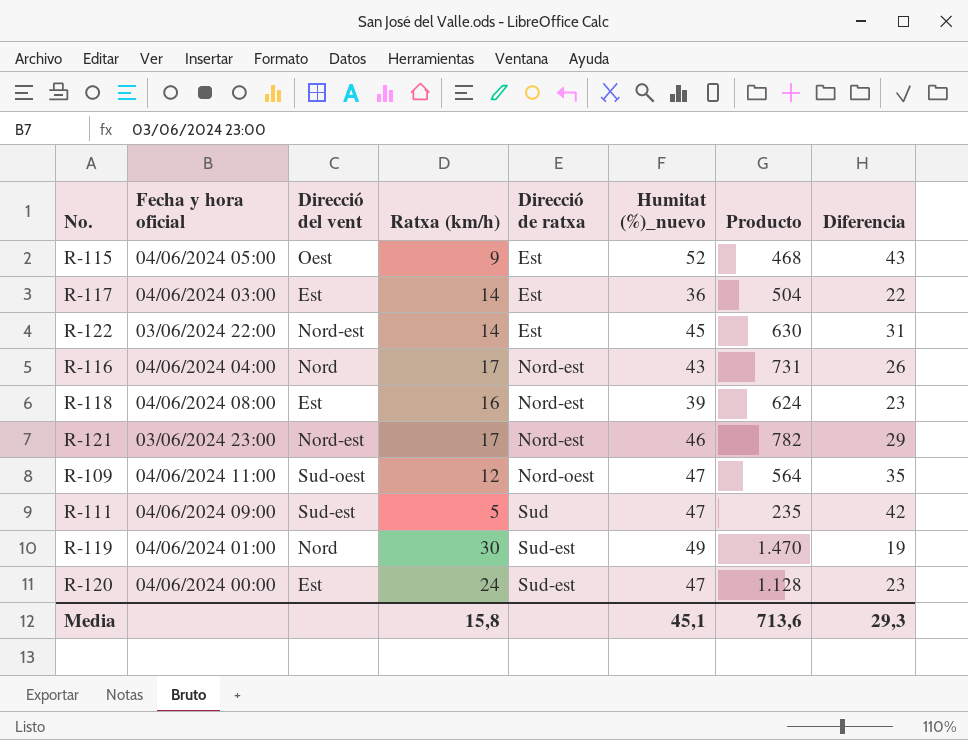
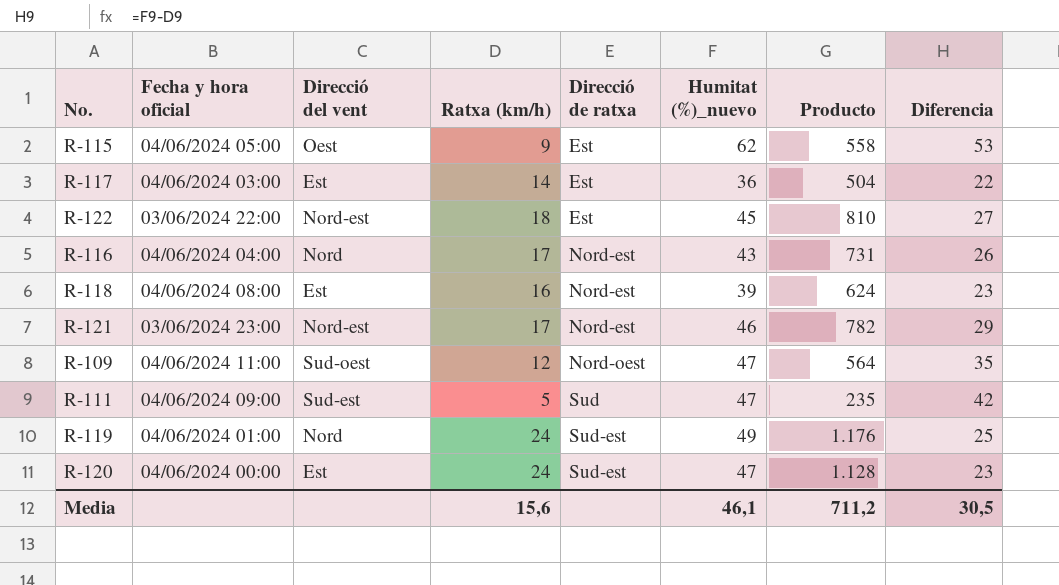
R-115 | Humitat (%)_nuevo: 52 -> 62
R-115 | Producto: 468 -> 558
R-115 | Diferencia: 43 -> 53
R-122 | Ratxa (km/h): 14 -> 18
R-122 | Producto: 630 -> 810
R-122 | Diferencia: 31 -> 27
R-119 | Ratxa (km/h): 30 -> 24
R-119 | Producto: 1.470 -> 1.176
R-119 | Diferencia: 19 -> 25
Media | Ratxa (km/h): 15,8 -> 15,6
Media | Humitat (%)_nuevo: 45,1 -> 46,1
Media | Producto: 713,6 -> 711,2
Media | Diferencia: 29,3 -> 30,5

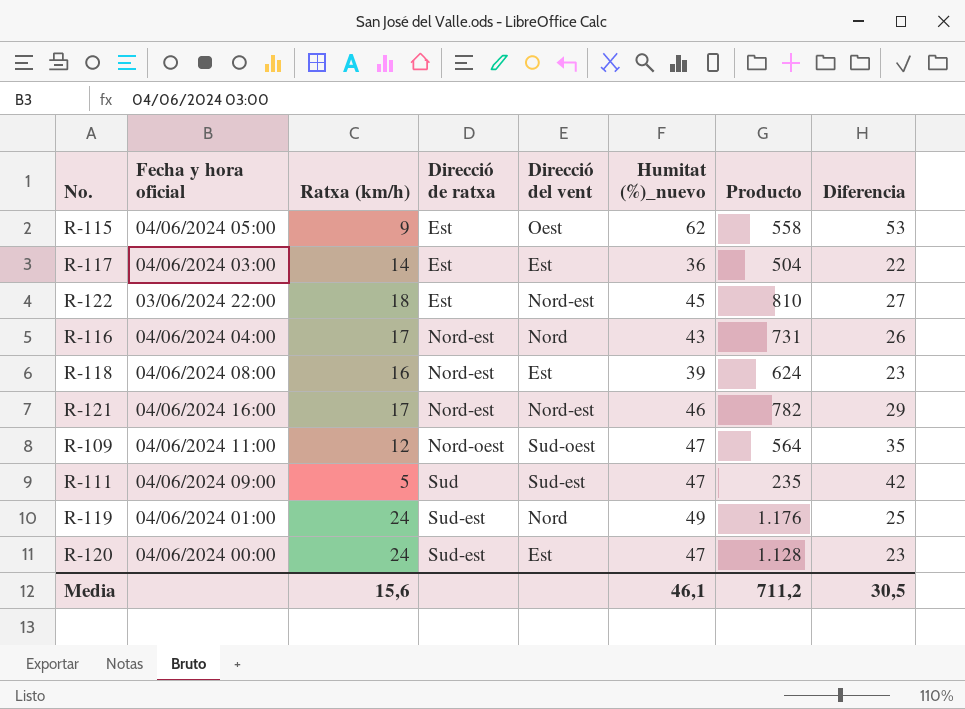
column Direcció del vent | position: 3 -> 5
R-121 | Fecha y hora oficial: 03/06/2024 23:00 -> 04/06/2024 16:00

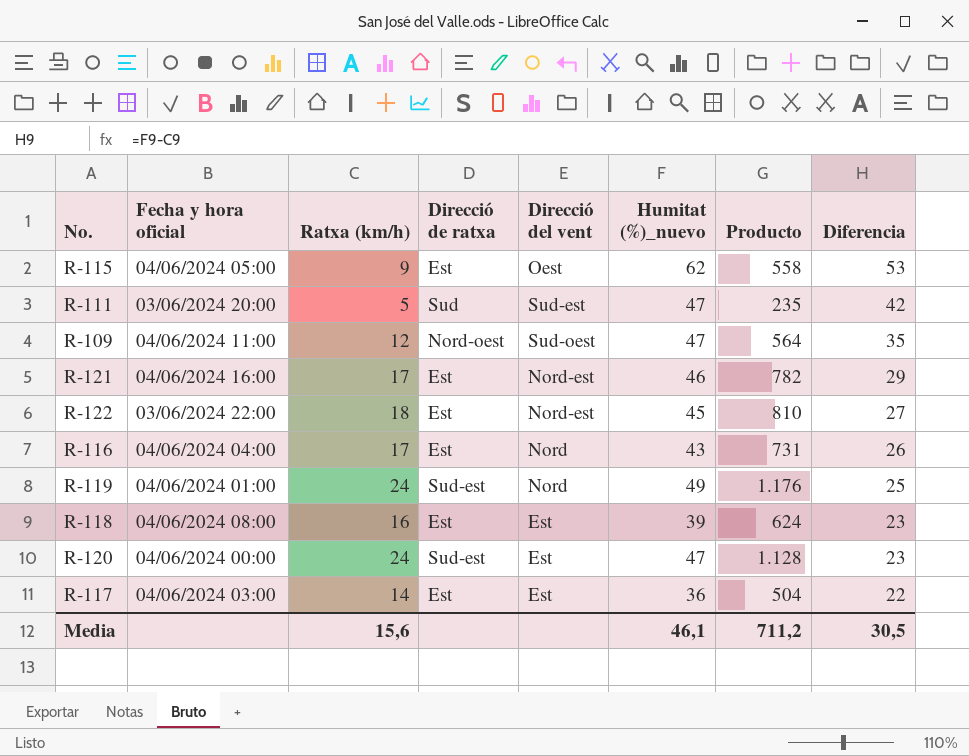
row order: Direcció de ratxa ascending -> Diferencia descending
R-111 | Fecha y hora oficial: 04/06/2024 09:00 -> 03/06/2024 20:00
R-121 | Direcció de ratxa: Nord-est -> Est
R-116 | Direcció de ratxa: Nord-est -> Est
R-118 | Direcció de ratxa: Nord-est -> Est

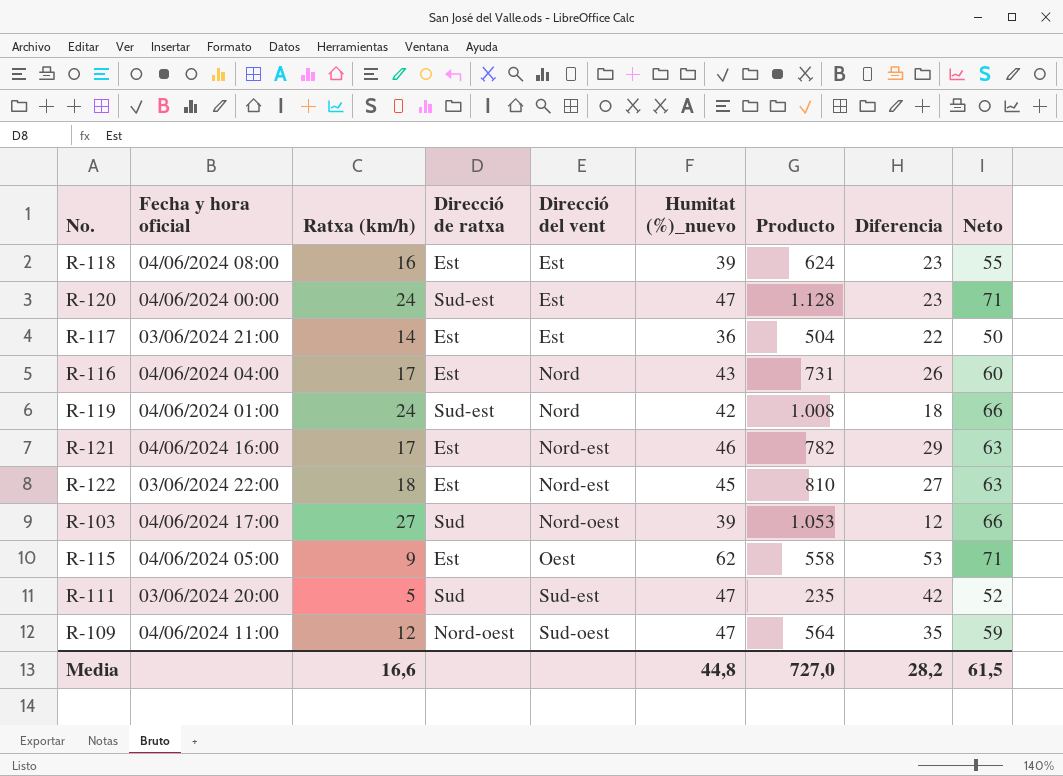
row order: Diferencia descending -> Direcció del vent ascending
column Neto | formula: none -> [Ratxa (km/h)] + [Humitat (%)_nuevo]
R-117 | Fecha y hora oficial: 04/06/2024 03:00 -> 03/06/2024 21:00
R-119 | Humitat (%)_nuevo: 49 -> 42
R-119 | Producto: 1.176 -> 1.008
R-119 | Diferencia: 25 -> 18
row R-103: none -> 04/06/2024 17:00 | 27 | Sud | Nord-oest | 39 | 1.053 | 12 | 66
Media | Ratxa (km/h): 15,6 -> 16,6
Media | Humitat (%)_nuevo: 46,1 -> 44,8
Media | Producto: 711,2 -> 727,0
Media | Diferencia: 30,5 -> 28,2

